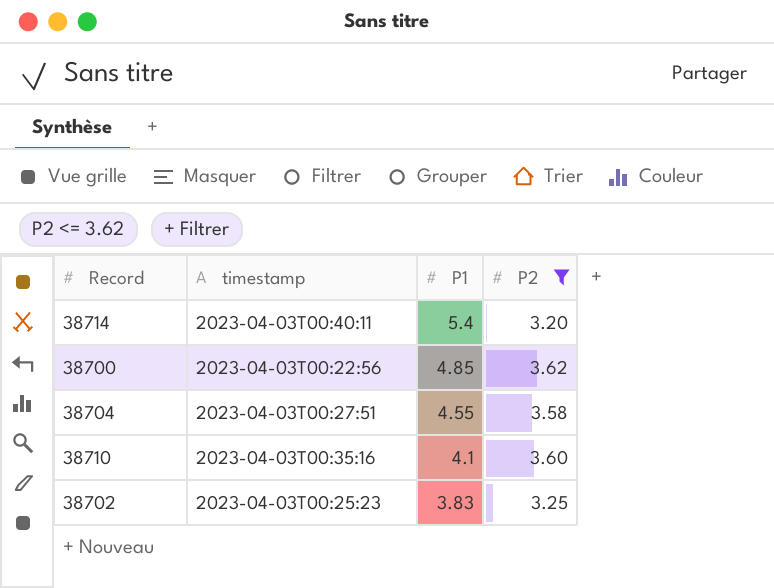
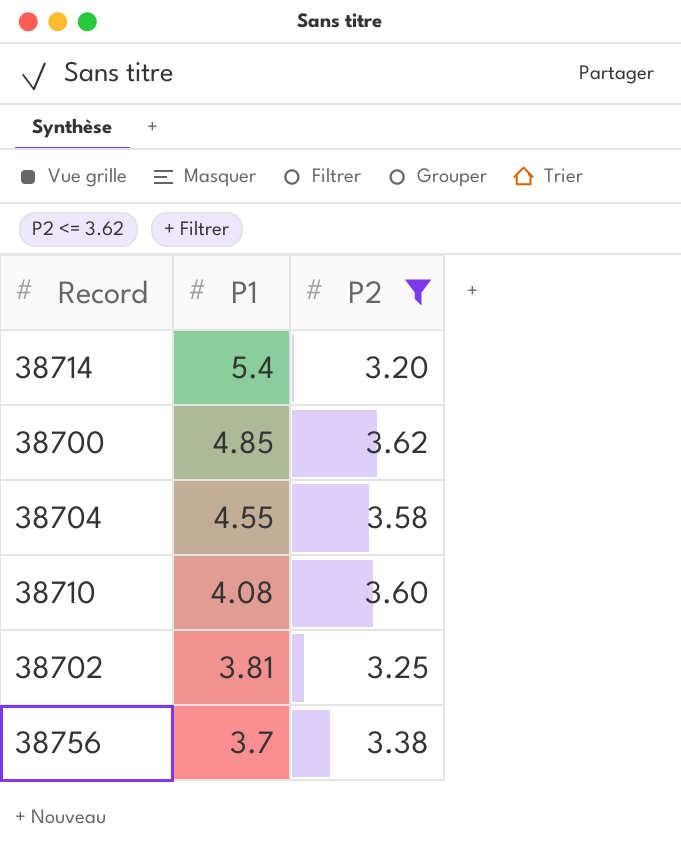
column timestamp | position: 2 -> none
38710 | P1: 4.1 -> 4.08
38702 | P1: 3.83 -> 3.81
row 38756: none -> 3.7 | 3.38

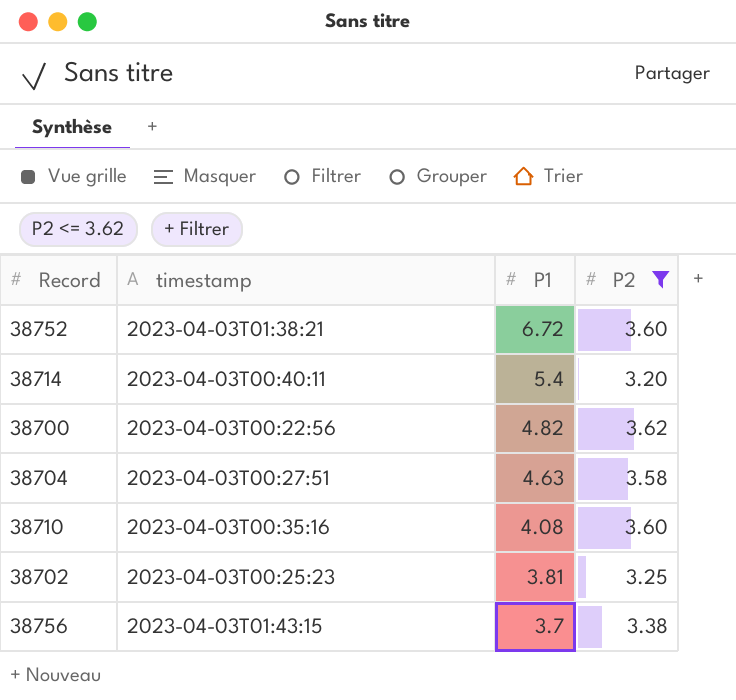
column timestamp | position: none -> 2
row 38752: none -> 2023-04-03T01:38:21 | 6.72 | 3.60
38700 | P1: 4.85 -> 4.82
38704 | P1: 4.55 -> 4.63

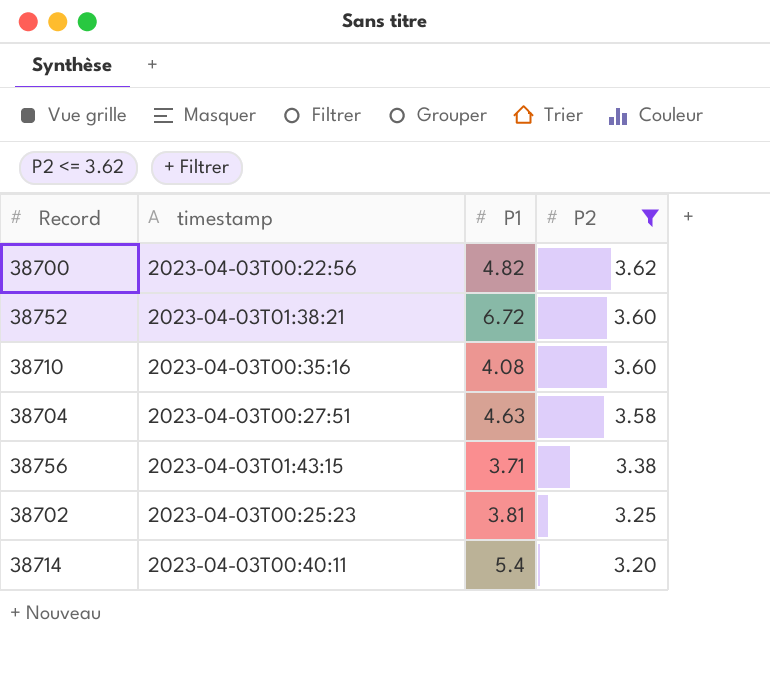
row order: P1 descending -> P2 descending
38756 | P1: 3.7 -> 3.71

